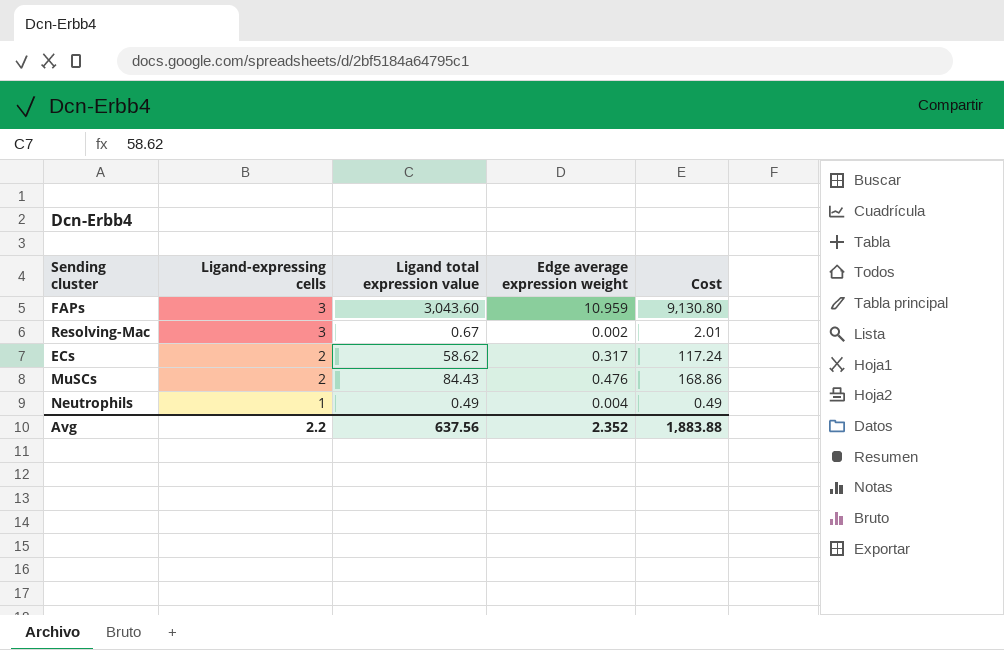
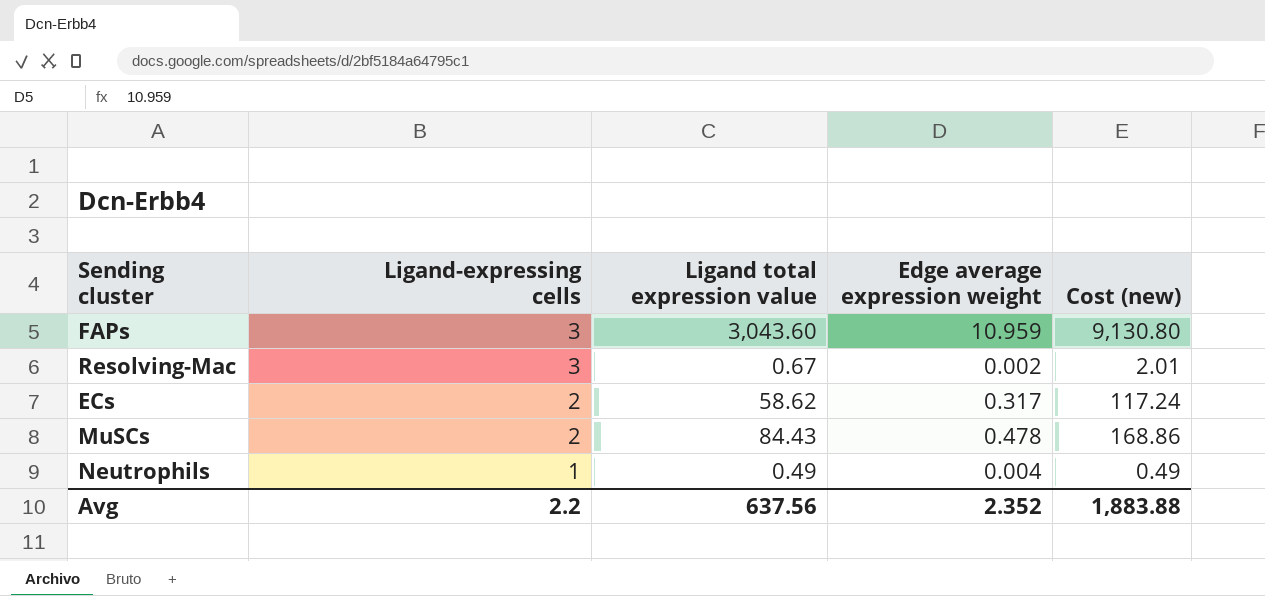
column name: Cost -> Cost (new)
MuSCs | Edge average expression weight: 0.476 -> 0.478

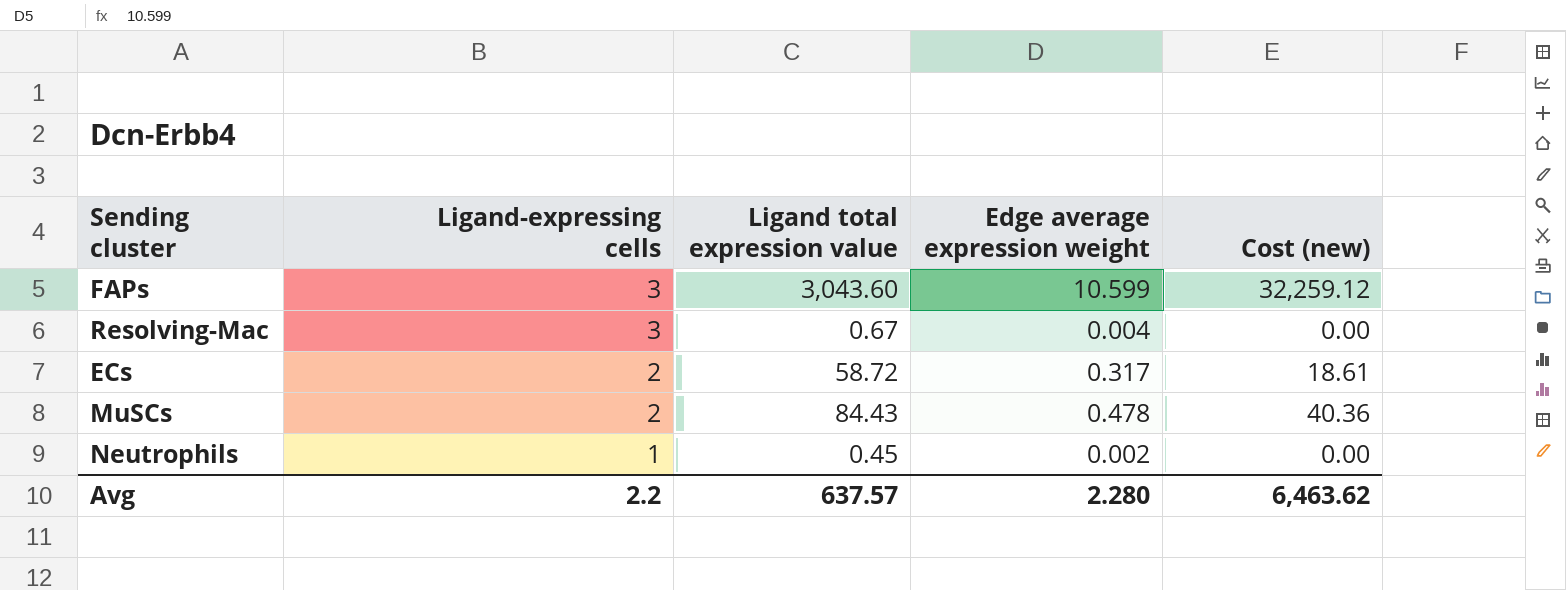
column Cost (new) | formula: [Ligand-expressing cells] * [Ligand total expression value] -> [Ligand total expression value] * [Edge average expression weight]
FAPs | Edge average expression weight: 10.959 -> 10.599
Resolving-Mac | Edge average expression weight: 0.002 -> 0.004
ECs | Ligand total expression value: 58.62 -> 58.72
Neutrophils | Ligand total expression value: 0.49 -> 0.45
Neutrophils | Edge average expression weight: 0.004 -> 0.002
Avg | Ligand total expression value: 637.56 -> 637.57
Avg | Edge average expression weight: 2.352 -> 2.280
Avg | Cost (new): 1,883.88 -> 6,463.62

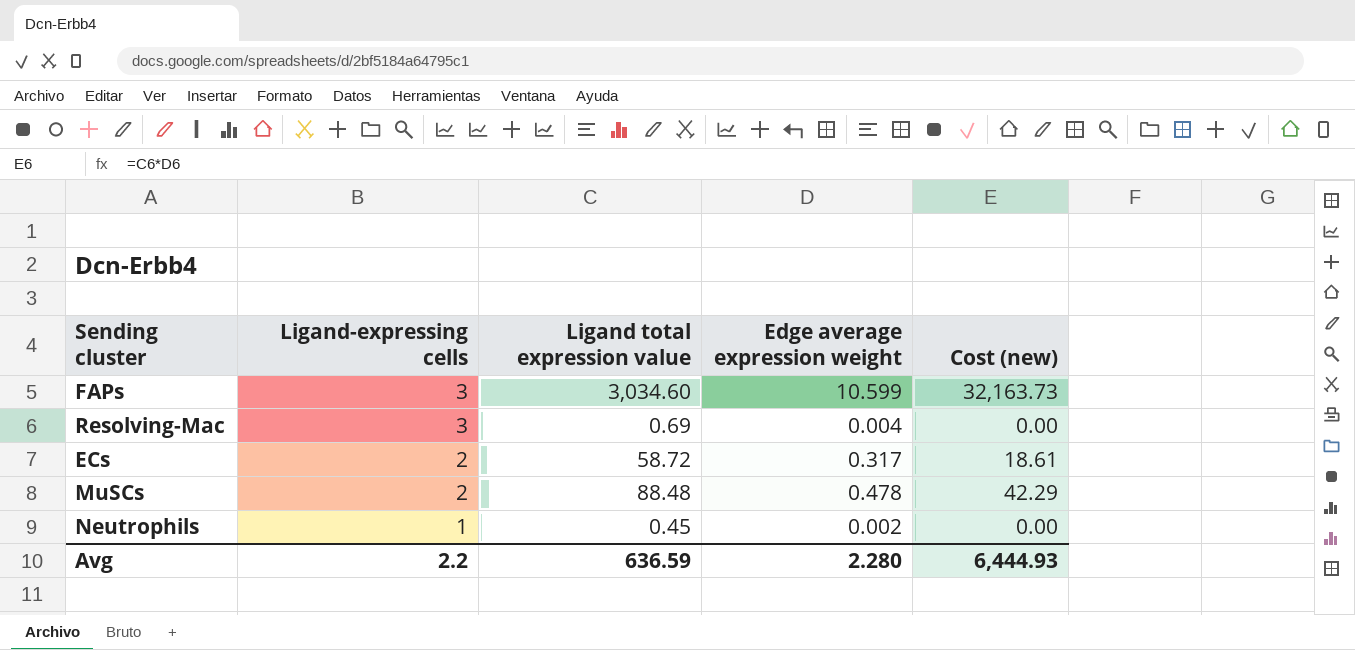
FAPs | Ligand total expression value: 3,043.60 -> 3,034.60
FAPs | Cost (new): 32,259.12 -> 32,163.73
Resolving-Mac | Ligand total expression value: 0.67 -> 0.69
MuSCs | Ligand total expression value: 84.43 -> 88.48
MuSCs | Cost (new): 40.36 -> 42.29
Avg | Ligand total expression value: 637.57 -> 636.59
Avg | Cost (new): 6,463.62 -> 6,444.93

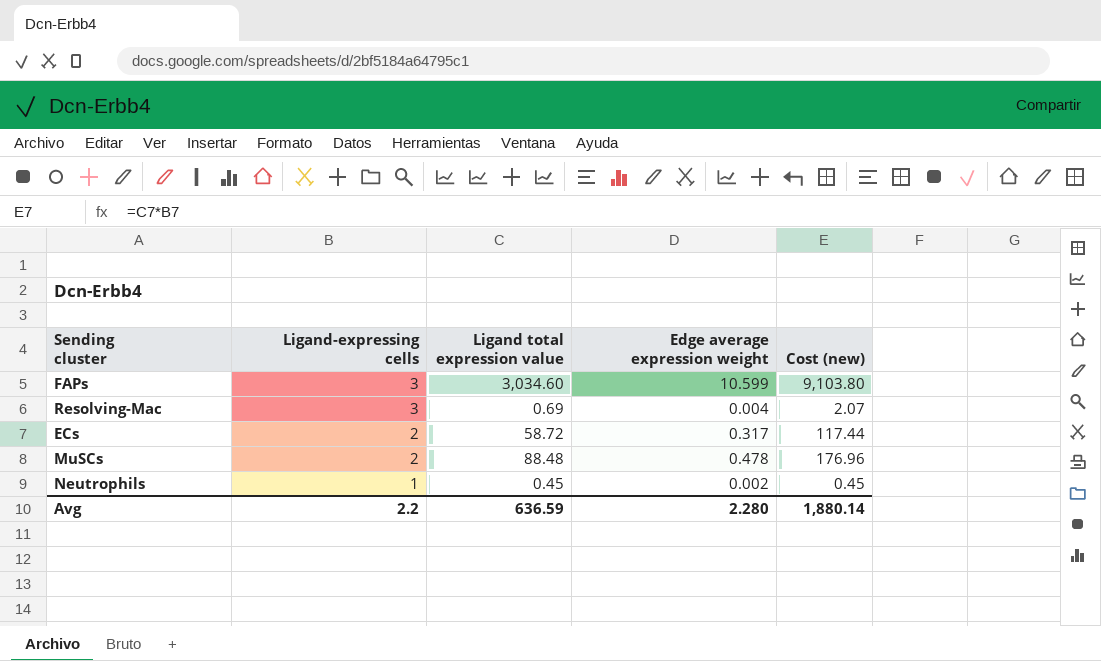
column Cost (new) | formula: [Ligand total expression value] * [Edge average expression weight] -> [Ligand-expressing cells] * [Ligand total expression value]
Avg | Cost (new): 6,444.93 -> 1,880.14

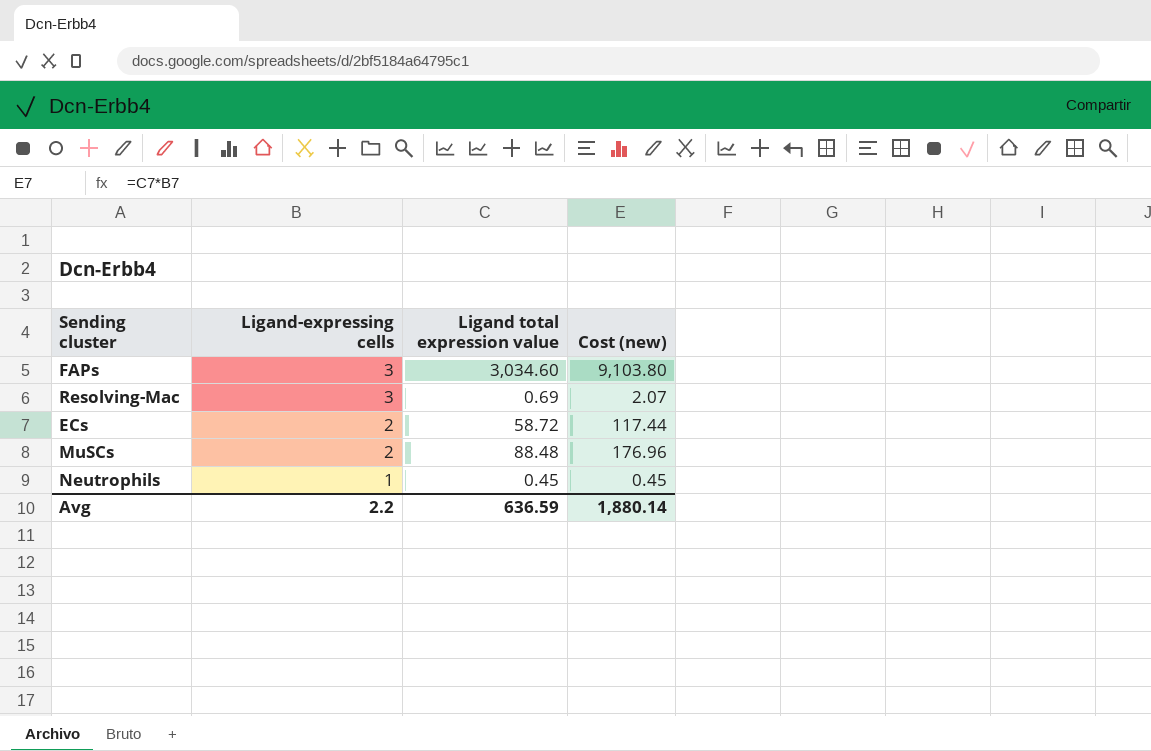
column Edge average expression weight | position: 4 -> none

